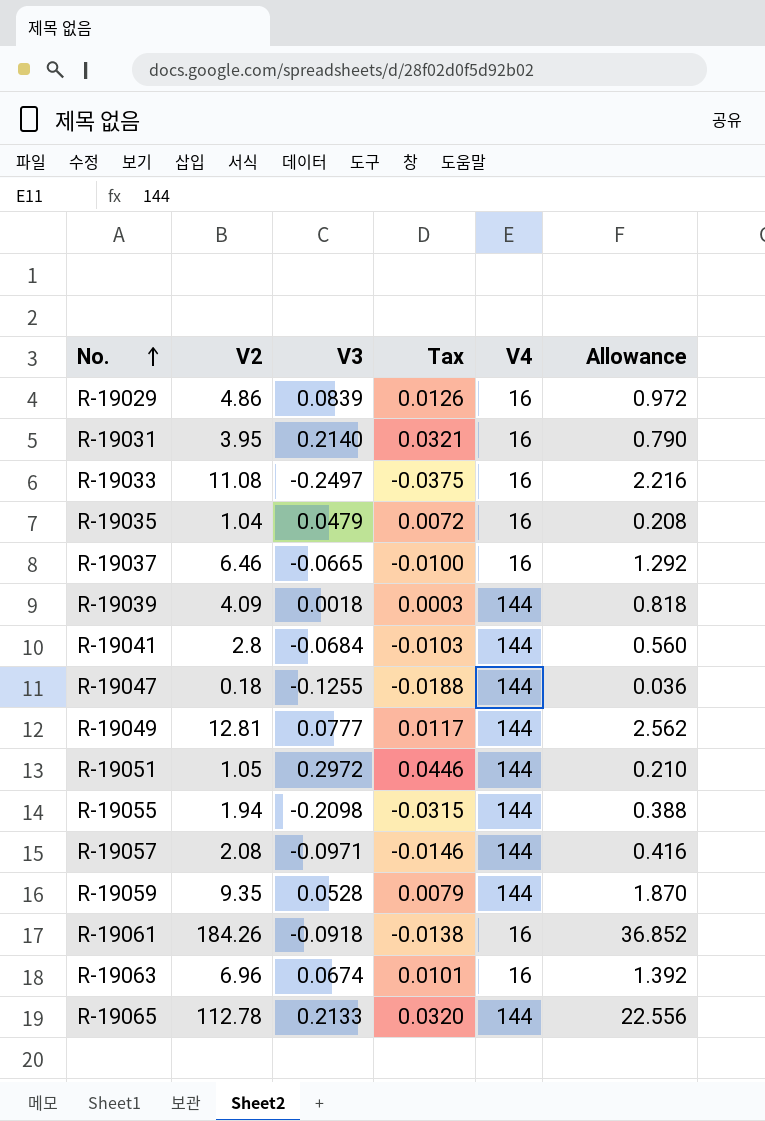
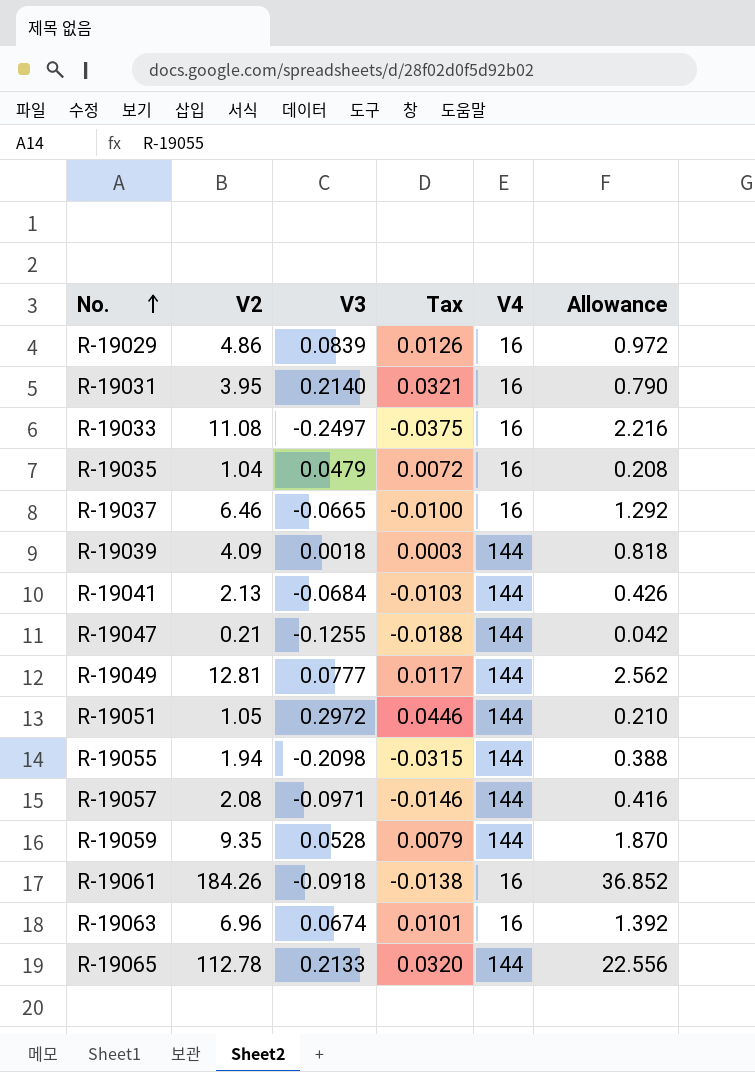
R-19041 | V2: 2.8 -> 2.13
R-19041 | Allowance: 0.560 -> 0.426
R-19047 | V2: 0.18 -> 0.21
R-19047 | Allowance: 0.036 -> 0.042

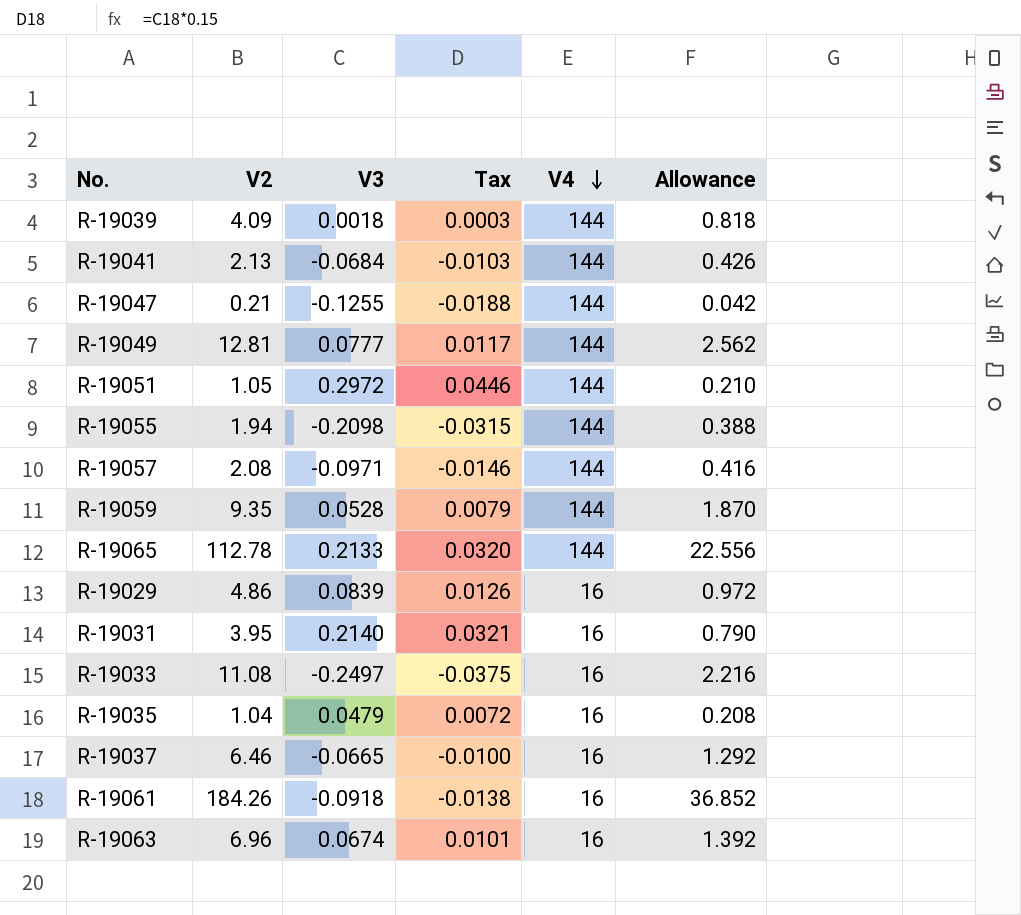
row order: No. ascending -> V4 descending

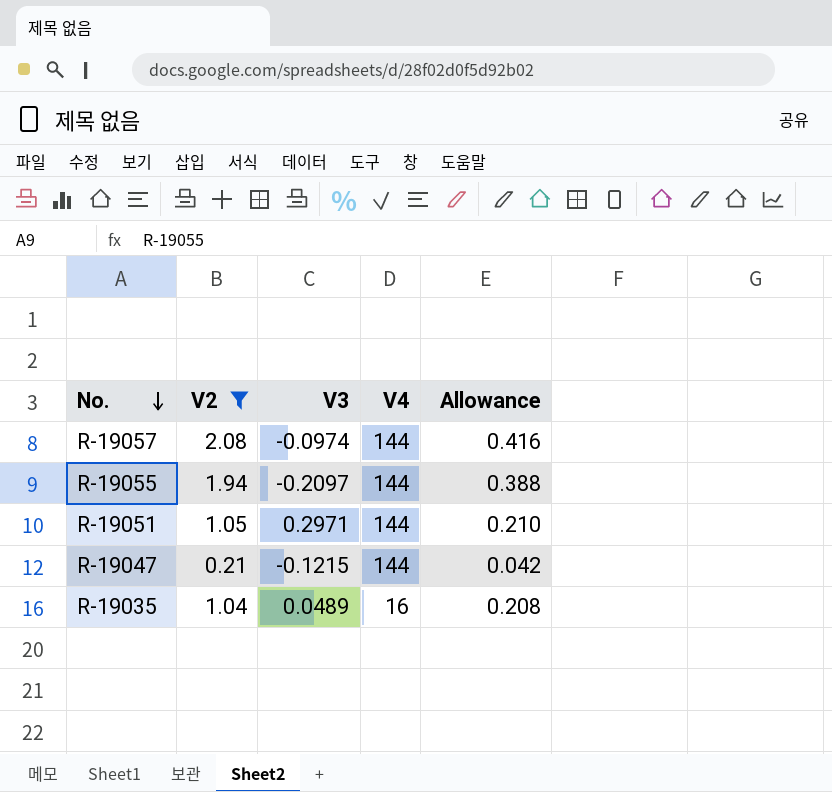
filter: none -> V2 <= 2.08
row order: V4 descending -> No. descending
column Tax | formula: [V3] * 0.15 -> none
R-19057 | V3: -0.0971 -> -0.0974
R-19055 | V3: -0.2098 -> -0.2097
R-19051 | V3: 0.2972 -> 0.2971
R-19047 | V3: -0.1255 -> -0.1215
R-19035 | V3: 0.0479 -> 0.0489

